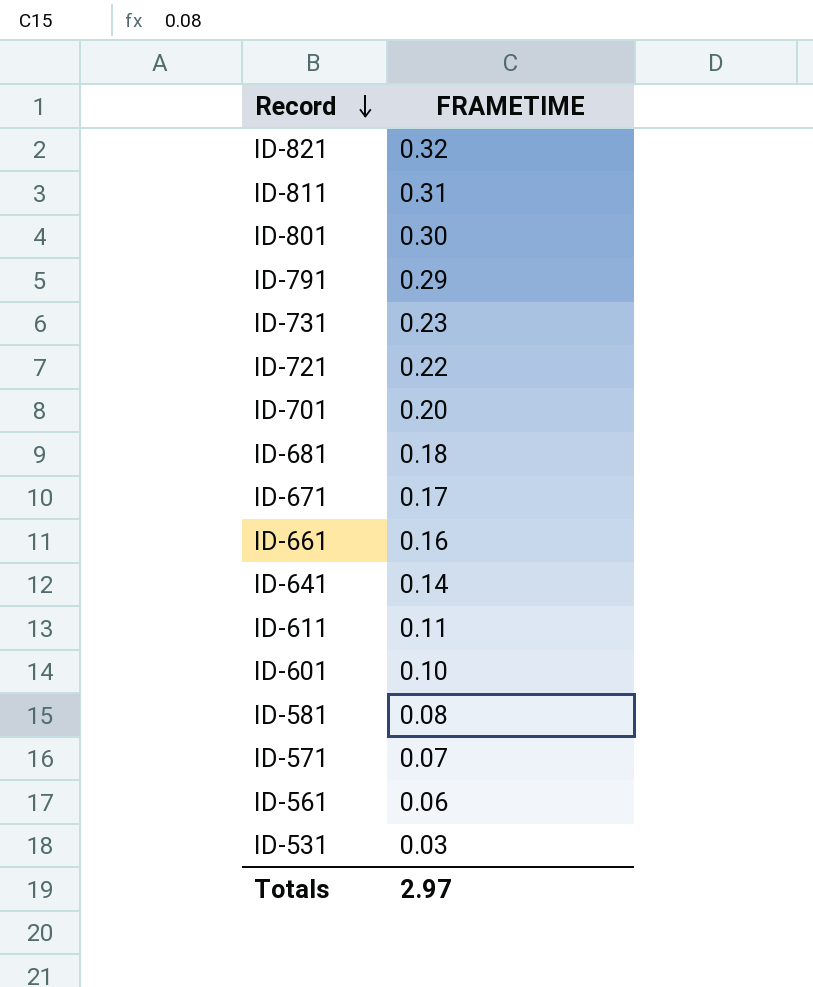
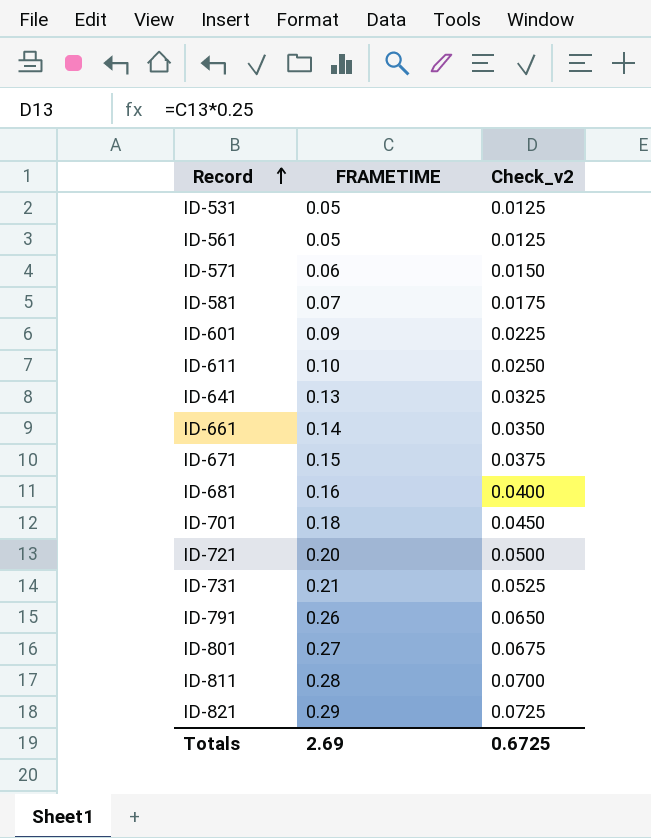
row order: Record descending -> Record ascending
column Check_v2 | formula: none -> [FRAMETIME] * 0.25
ID-531 | FRAMETIME: 0.03 -> 0.05
ID-561 | FRAMETIME: 0.06 -> 0.05
ID-571 | FRAMETIME: 0.07 -> 0.06
ID-581 | FRAMETIME: 0.08 -> 0.07
ID-601 | FRAMETIME: 0.10 -> 0.09
ID-611 | FRAMETIME: 0.11 -> 0.10
ID-641 | FRAMETIME: 0.14 -> 0.13
ID-661 | FRAMETIME: 0.16 -> 0.14
ID-671 | FRAMETIME: 0.17 -> 0.15
ID-681 | FRAMETIME: 0.18 -> 0.16
ID-701 | FRAMETIME: 0.20 -> 0.18
ID-721 | FRAMETIME: 0.22 -> 0.20
ID-731 | FRAMETIME: 0.23 -> 0.21
ID-791 | FRAMETIME: 0.29 -> 0.26
ID-801 | FRAMETIME: 0.30 -> 0.27
ID-811 | FRAMETIME: 0.31 -> 0.28
ID-821 | FRAMETIME: 0.32 -> 0.29
Totals | FRAMETIME: 2.97 -> 2.69

